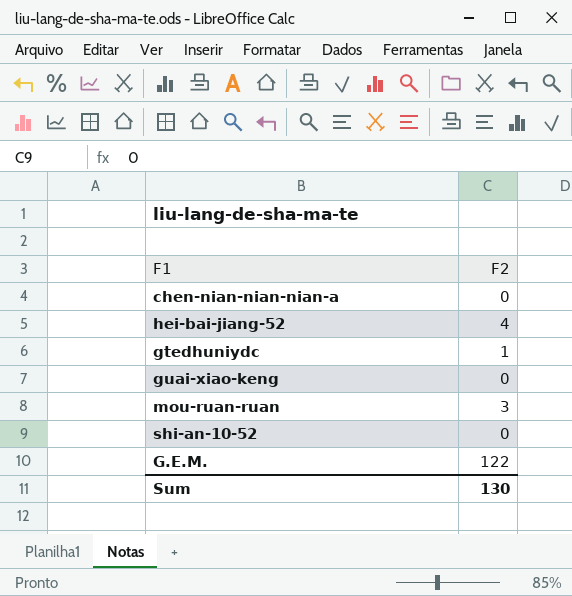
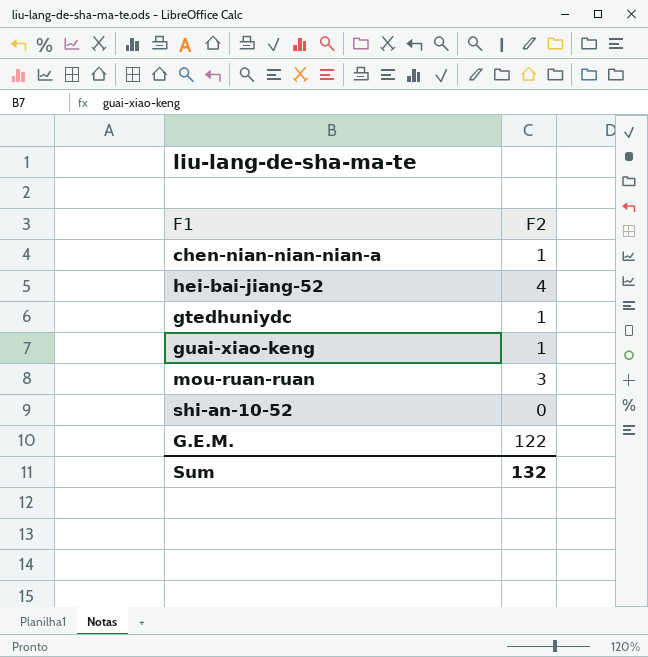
chen-nian-nian-nian-a | F2: 0 -> 1
guai-xiao-keng | F2: 0 -> 1
Sum | F2: 130 -> 132

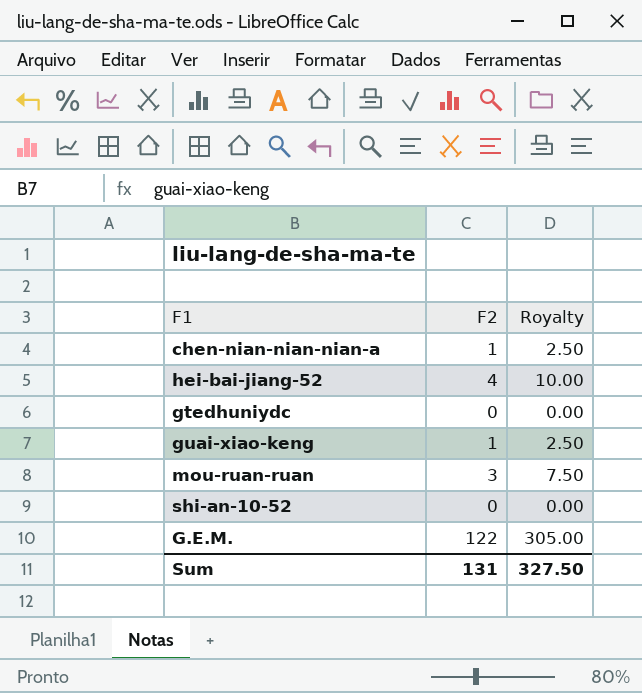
column Royalty | formula: none -> [F2] * 2.5
gtedhuniydc | F2: 1 -> 0
Sum | F2: 132 -> 131

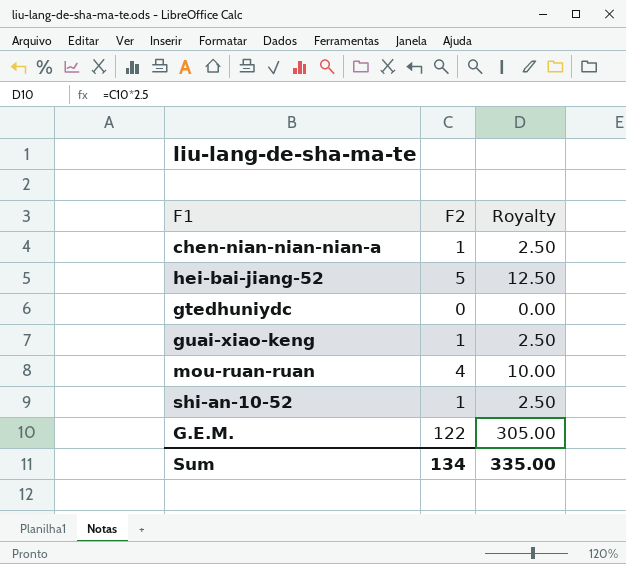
hei-bai-jiang-52 | F2: 4 -> 5
hei-bai-jiang-52 | Royalty: 10.00 -> 12.50
mou-ruan-ruan | F2: 3 -> 4
mou-ruan-ruan | Royalty: 7.50 -> 10.00
shi-an-10-52 | F2: 0 -> 1
shi-an-10-52 | Royalty: 0.00 -> 2.50
Sum | F2: 131 -> 134
Sum | Royalty: 327.50 -> 335.00

